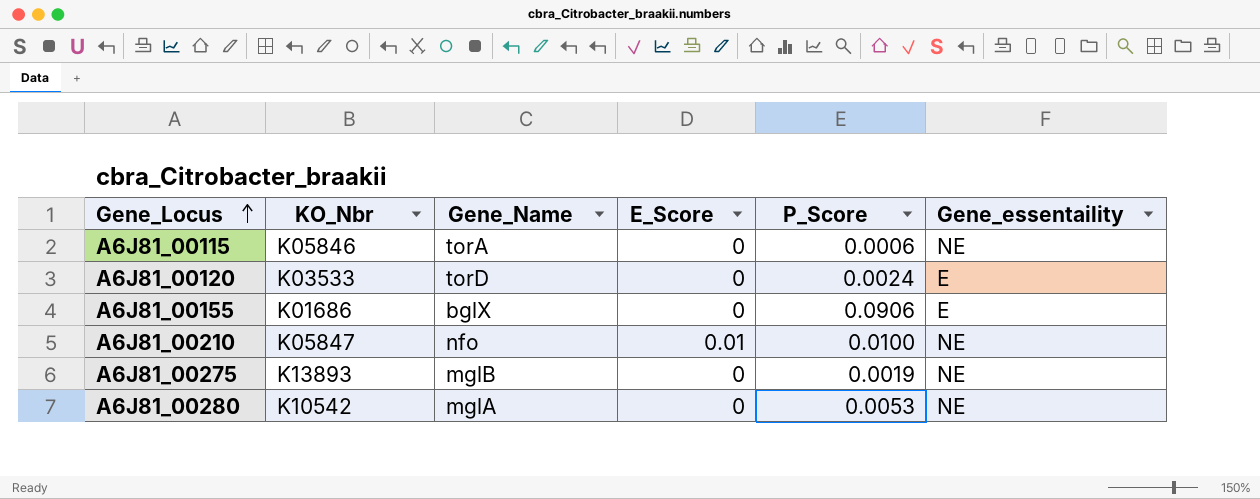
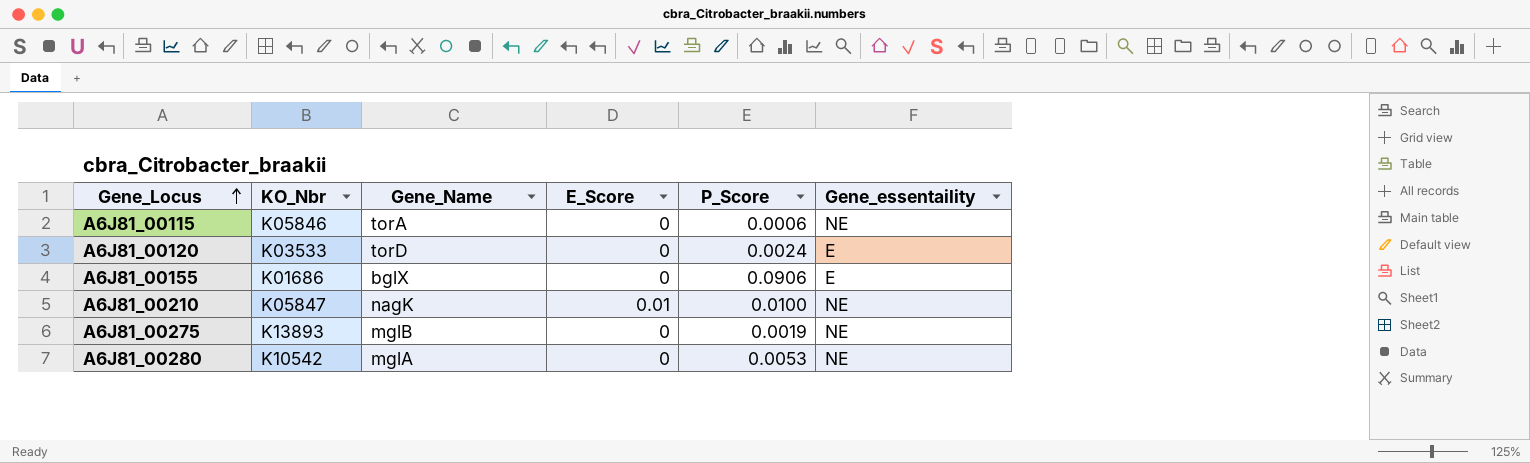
A6J81_00210 | Gene_Name: nfo -> nagK

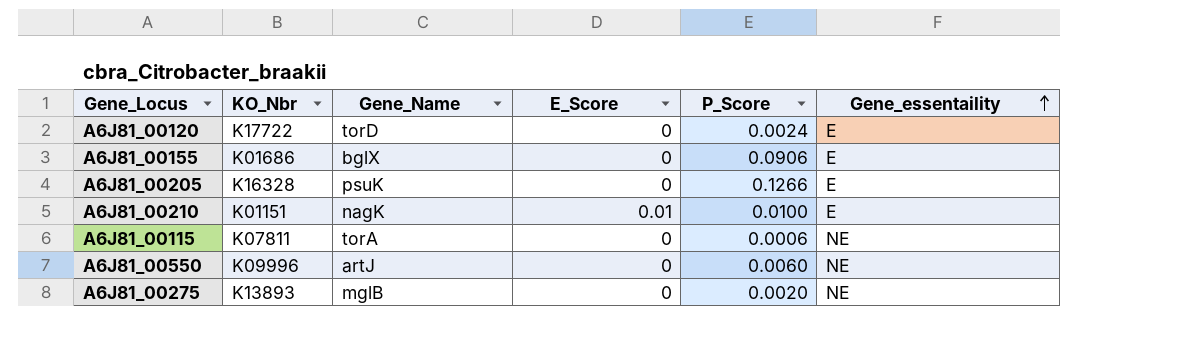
row order: Gene_Locus ascending -> Gene_essentaility ascending
row A6J81_00280: K10542 | mglA | 0 | 0.0053 | NE -> none
A6J81_00120 | KO_Nbr: K03533 -> K17722
row A6J81_00205: none -> K16328 | psuK | 0 | 0.1266 | E
A6J81_00210 | KO_Nbr: K05847 -> K01151
A6J81_00210 | Gene_essentaility: NE -> E
A6J81_00115 | KO_Nbr: K05846 -> K07811
row A6J81_00550: none -> K09996 | artJ | 0 | 0.0060 | NE
A6J81_00275 | P_Score: 0.0019 -> 0.0020

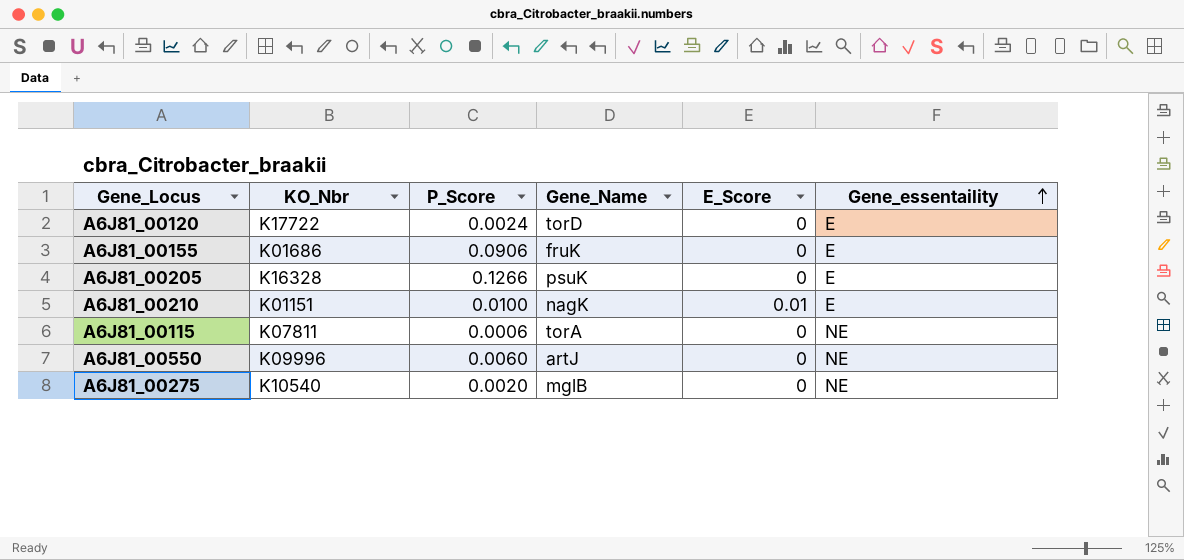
column P_Score | position: 5 -> 3
A6J81_00155 | Gene_Name: bglX -> fruK
A6J81_00275 | KO_Nbr: K13893 -> K10540

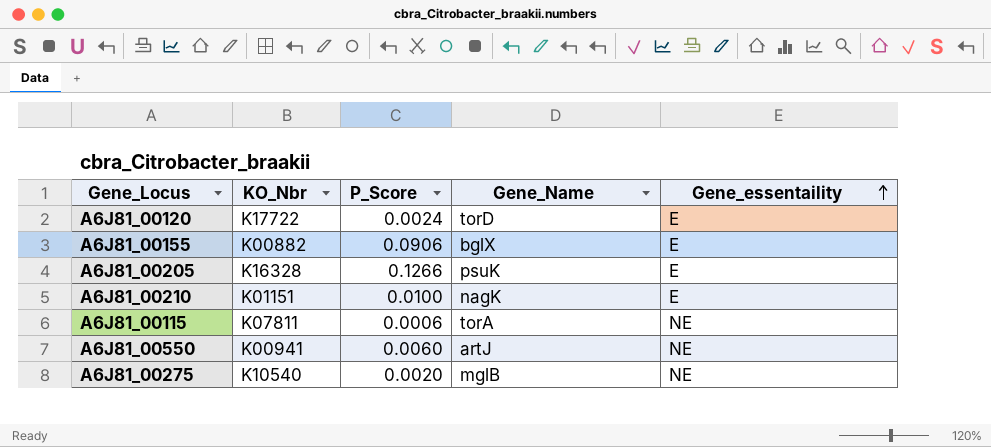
column E_Score | position: 5 -> none
A6J81_00155 | KO_Nbr: K01686 -> K00882
A6J81_00155 | Gene_Name: fruK -> bglX
A6J81_00550 | KO_Nbr: K09996 -> K00941

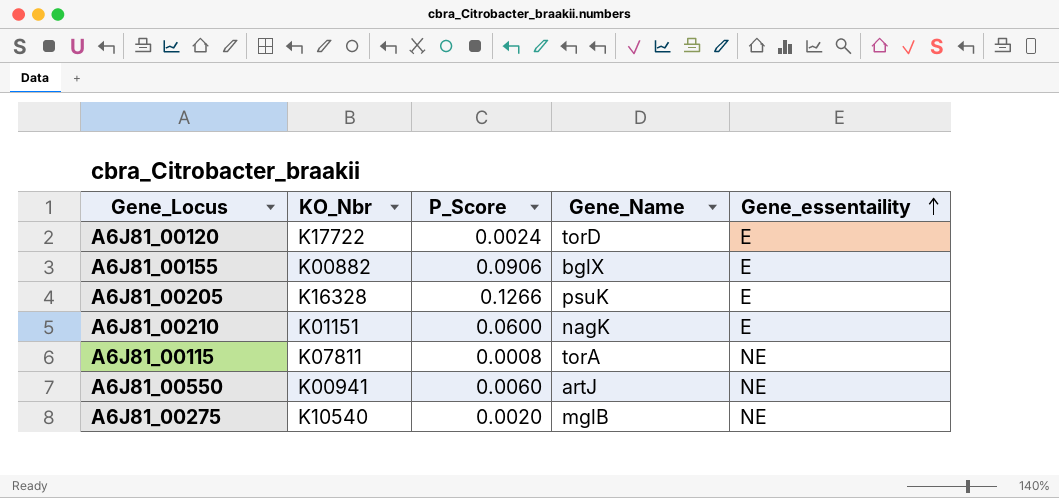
A6J81_00210 | P_Score: 0.0100 -> 0.0600
A6J81_00115 | P_Score: 0.0006 -> 0.0008

